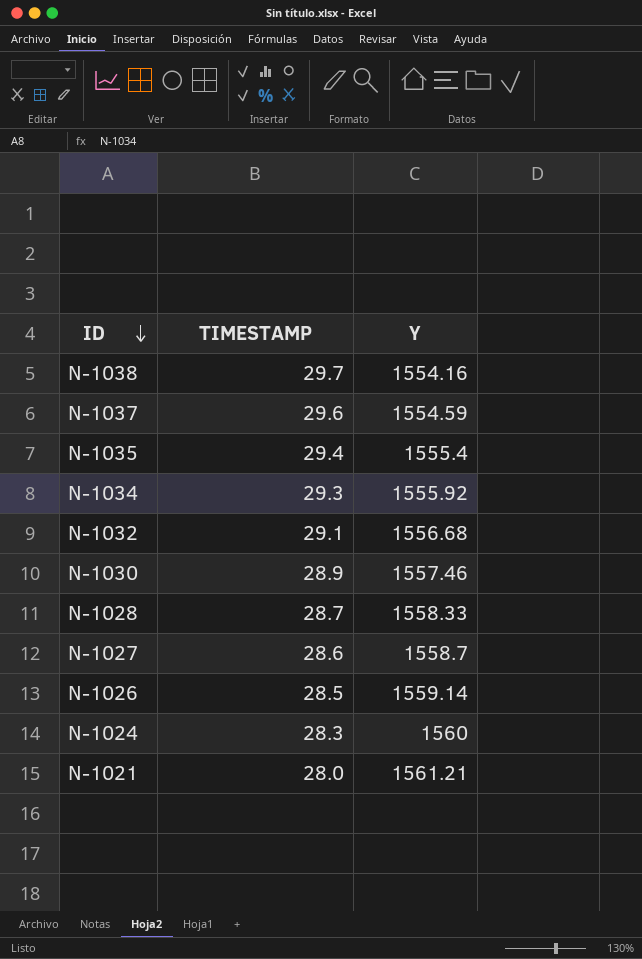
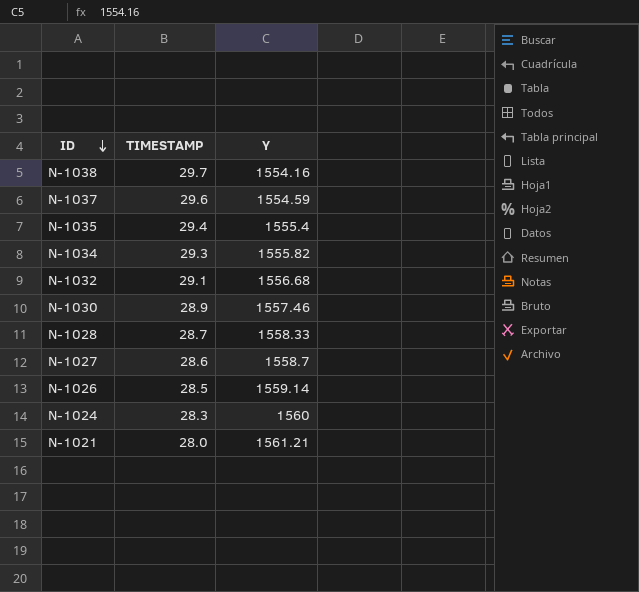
N-1034 | Y: 1555.92 -> 1555.82

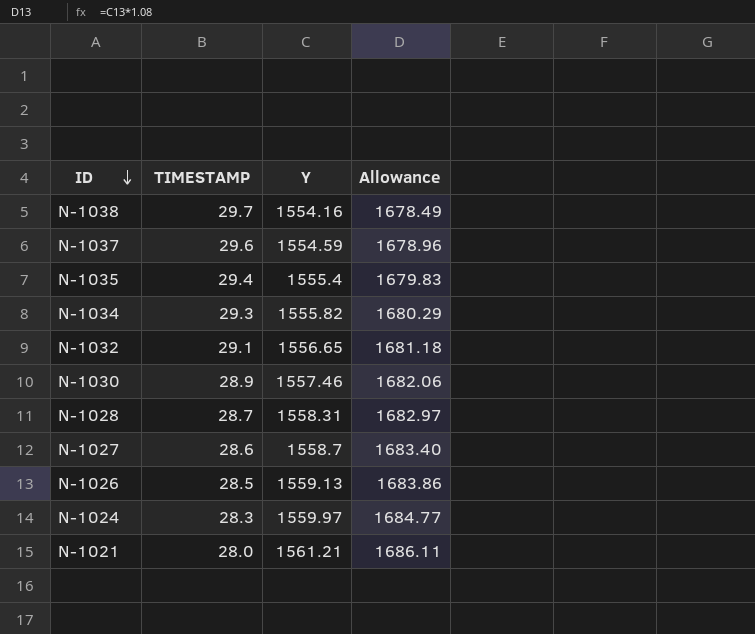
column Allowance | formula: none -> [Y] * 1.08
N-1032 | Y: 1556.68 -> 1556.65
N-1028 | Y: 1558.33 -> 1558.31
N-1026 | Y: 1559.14 -> 1559.13
N-1024 | Y: 1560 -> 1559.97

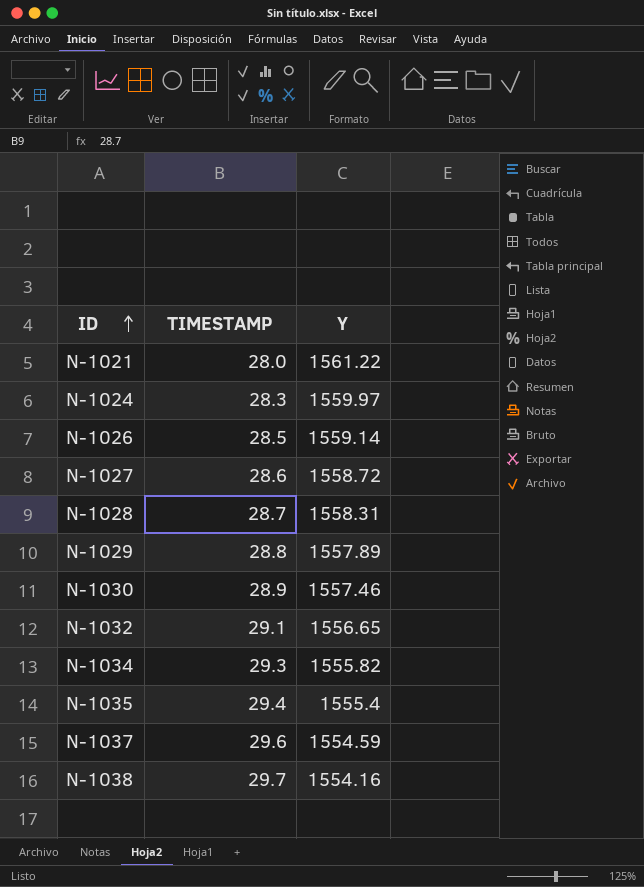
row order: ID descending -> ID ascending
column Allowance | formula: [Y] * 1.08 -> none
N-1021 | Y: 1561.21 -> 1561.22
N-1026 | Y: 1559.13 -> 1559.14
N-1027 | Y: 1558.7 -> 1558.72
row N-1029: none -> 28.8 | 1557.89

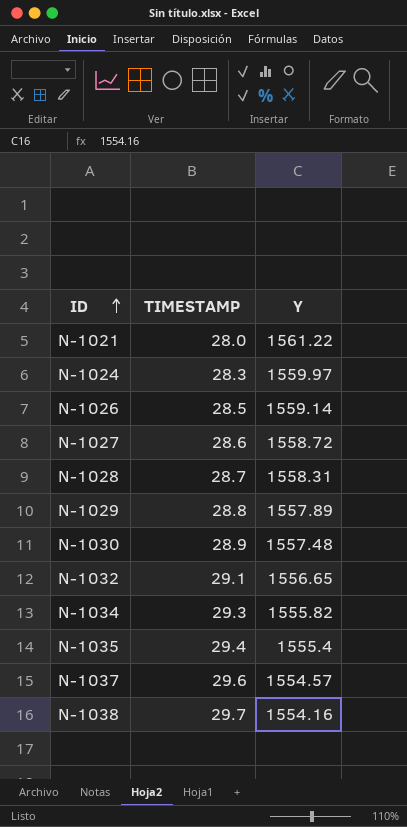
N-1030 | Y: 1557.46 -> 1557.48
N-1037 | Y: 1554.59 -> 1554.57

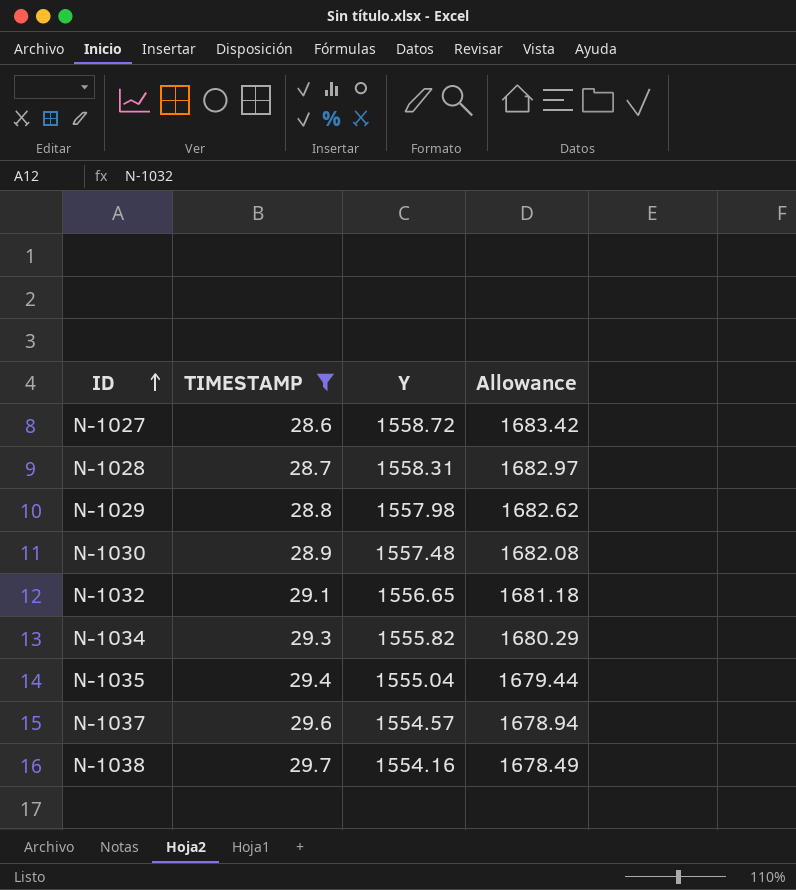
filter: none -> TIMESTAMP >= 28.6
column Allowance | formula: none -> [Y] * 1.08
N-1029 | Y: 1557.89 -> 1557.98
N-1035 | Y: 1555.4 -> 1555.04

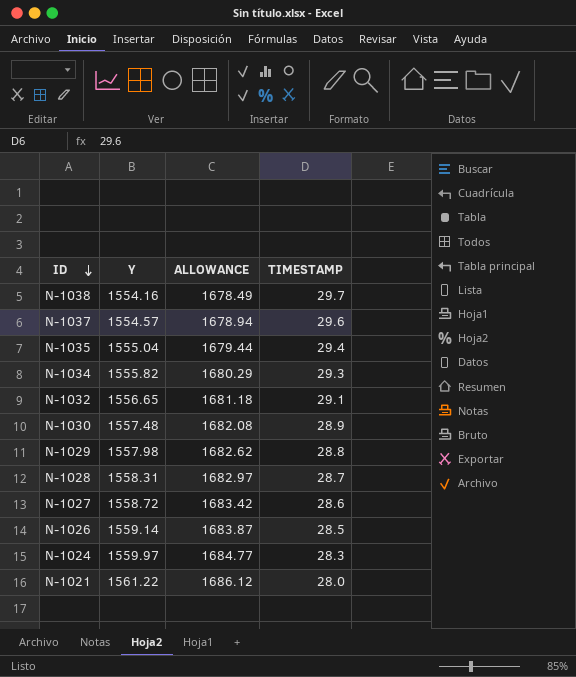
filter: TIMESTAMP >= 28.6 -> none
row order: ID ascending -> ID descending
column name: Allowance -> ALLOWANCE
column TIMESTAMP | position: 2 -> 4

